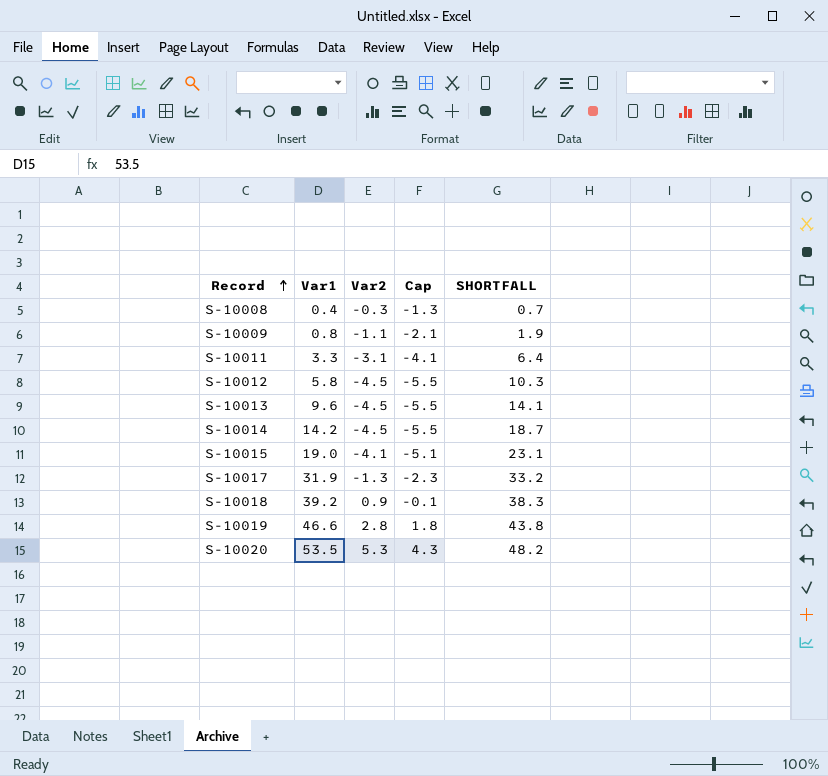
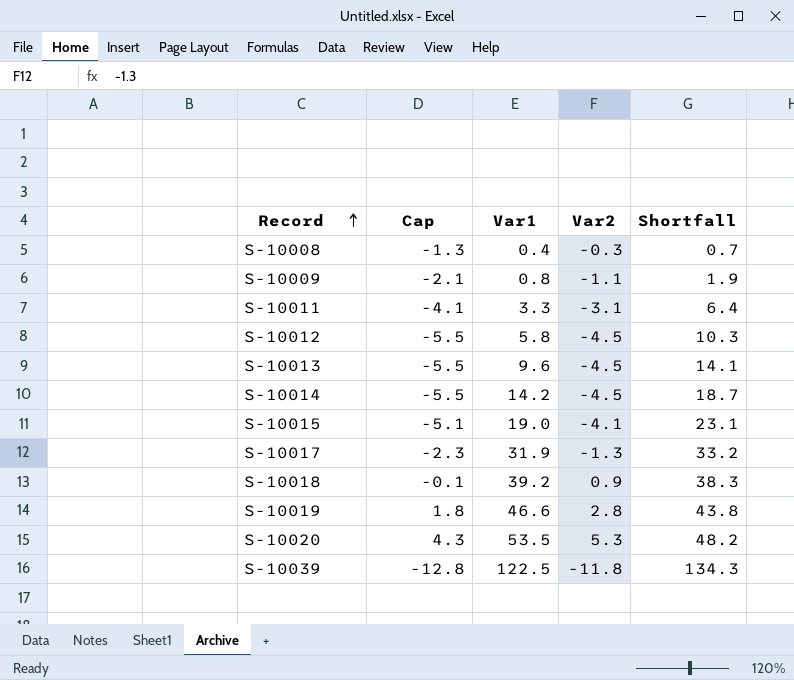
column Cap | position: 4 -> 2
column name: SHORTFALL -> Shortfall
row S-10039: none -> -12.8 | 122.5 | -11.8 | 134.3

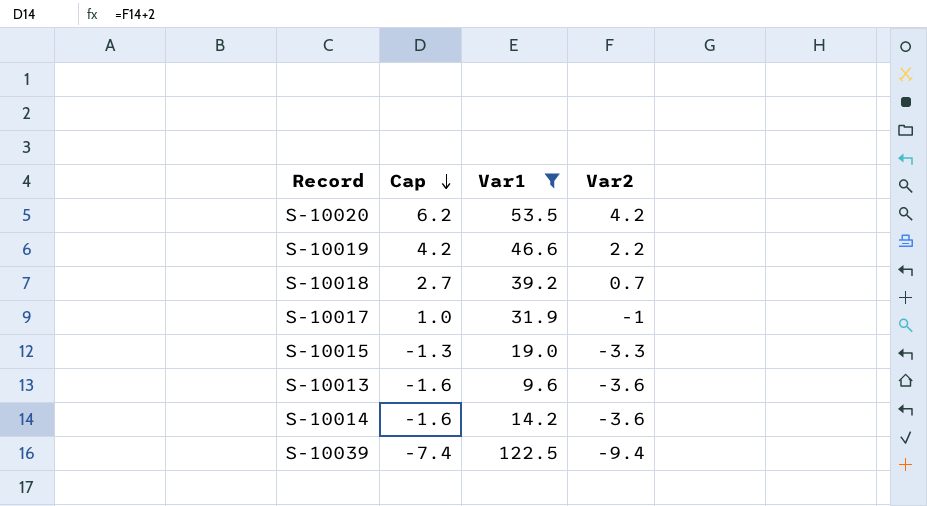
filter: none -> Var1 >= 9.6
row order: Record ascending -> Cap descending
column Shortfall | formula: [Var1] - [Var2] -> none
column Cap | formula: [Var2] - 1 -> [Var2] + 2
S-10020 | Var2: 5.3 -> 4.2
S-10019 | Var2: 2.8 -> 2.2
S-10018 | Var2: 0.9 -> 0.7
S-10017 | Var2: -1.3 -> -1
S-10015 | Var2: -4.1 -> -3.3
S-10013 | Var2: -4.5 -> -3.6
S-10014 | Var2: -4.5 -> -3.6
S-10039 | Var2: -11.8 -> -9.4

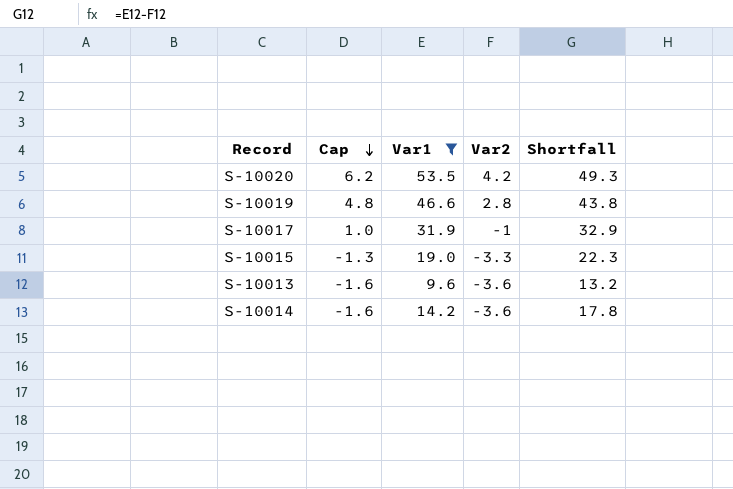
column Shortfall | formula: none -> [Var1] - [Var2]
row S-10018: 2.7 | 39.2 | 0.7 -> none
row S-10039: -7.4 | 122.5 | -9.4 -> none
S-10019 | Cap: 4.2 -> 4.8
S-10019 | Var2: 2.2 -> 2.8

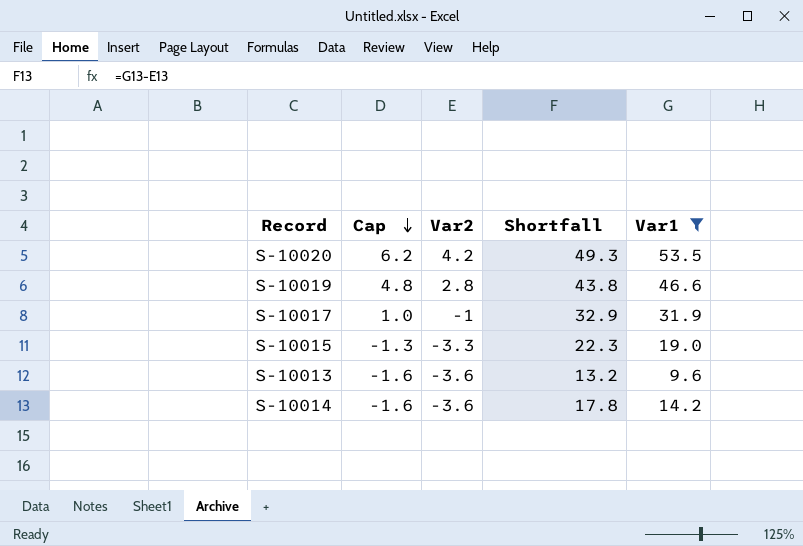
column Var1 | position: 3 -> 5

